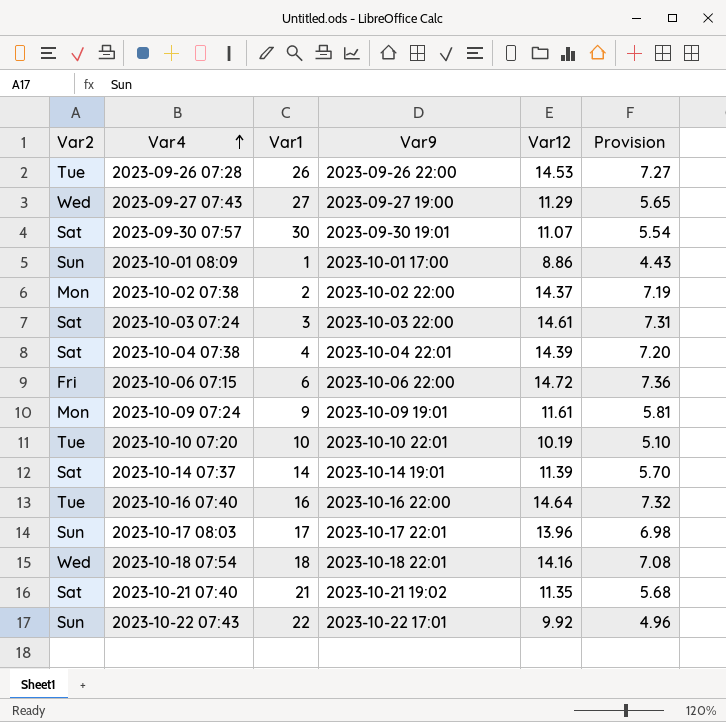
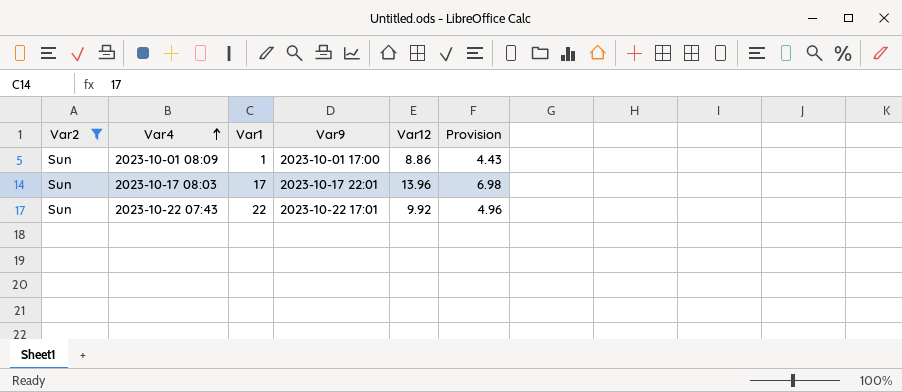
filter: none -> Var2 = Sun

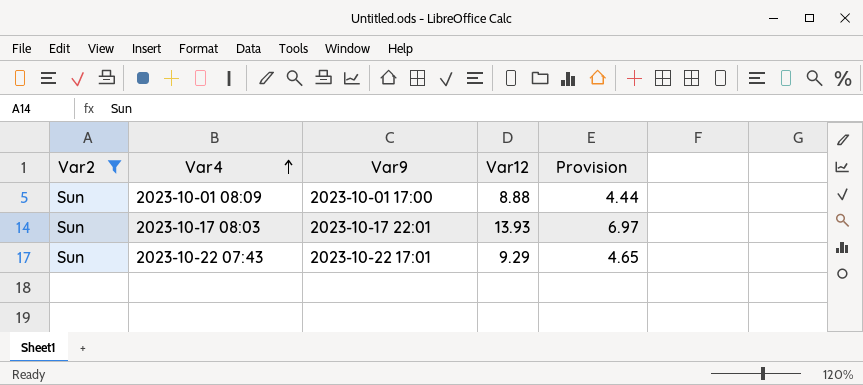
column Var1 | position: 3 -> none
2023-10-01 08:09 | Var12: 8.86 -> 8.88
2023-10-01 08:09 | Provision: 4.43 -> 4.44
2023-10-17 08:03 | Var12: 13.96 -> 13.93
2023-10-17 08:03 | Provision: 6.98 -> 6.97
2023-10-22 07:43 | Var12: 9.92 -> 9.29
2023-10-22 07:43 | Provision: 4.96 -> 4.65

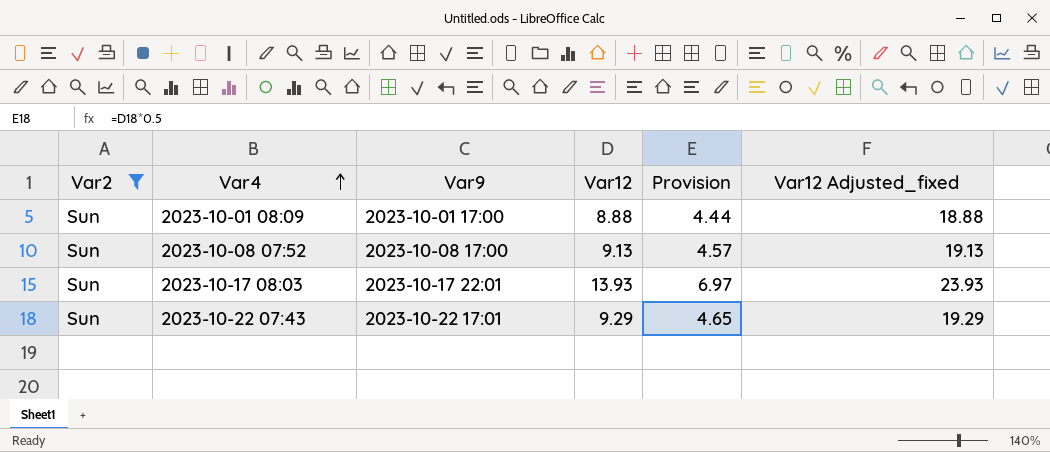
column Var12 Adjusted_fixed | formula: none -> [Var12] + 10
row 2023-10-08 07:52: none -> Sun | 2023-10-08 17:00 | 9.13 | 4.57 | 19.13

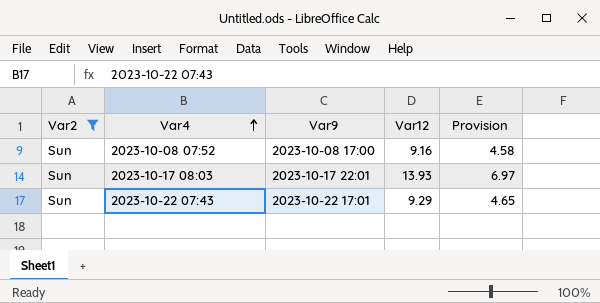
column Var12 Adjusted_fixed | formula: [Var12] + 10 -> none
row 2023-10-01 08:09: Sun | 2023-10-01 17:00 | 8.88 | 4.44 | 18.88 -> none
2023-10-08 07:52 | Var12: 9.13 -> 9.16
2023-10-08 07:52 | Provision: 4.57 -> 4.58

